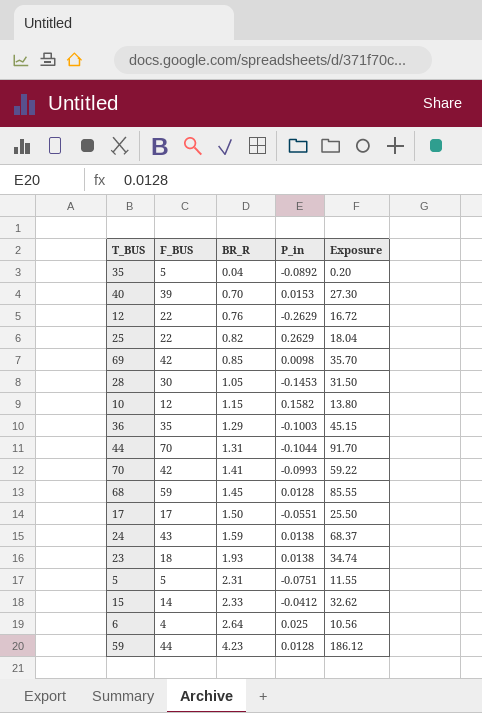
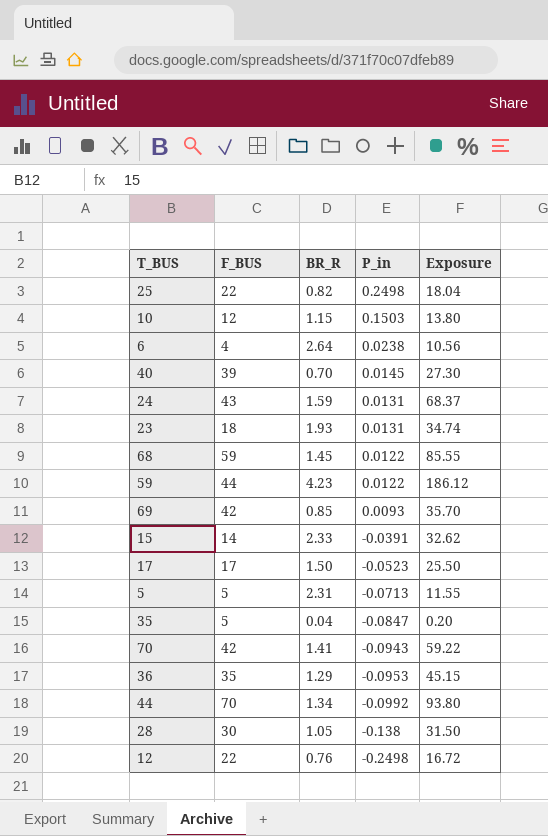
row order: BR_R ascending -> P_in descending
25 | P_in: 0.2629 -> 0.2498
10 | P_in: 0.1582 -> 0.1503
6 | P_in: 0.025 -> 0.0238
40 | P_in: 0.0153 -> 0.0145
24 | P_in: 0.0138 -> 0.0131
23 | P_in: 0.0138 -> 0.0131
68 | P_in: 0.0128 -> 0.0122
59 | P_in: 0.0128 -> 0.0122
69 | P_in: 0.0098 -> 0.0093
15 | P_in: -0.0412 -> -0.0391
17 | P_in: -0.0551 -> -0.0523
5 | P_in: -0.0751 -> -0.0713
35 | P_in: -0.0892 -> -0.0847
70 | P_in: -0.0993 -> -0.0943
36 | P_in: -0.1003 -> -0.0953
44 | BR_R: 1.31 -> 1.34
44 | P_in: -0.1044 -> -0.0992
44 | Exposure: 91.70 -> 93.80
28 | P_in: -0.1453 -> -0.138
12 | P_in: -0.2629 -> -0.2498

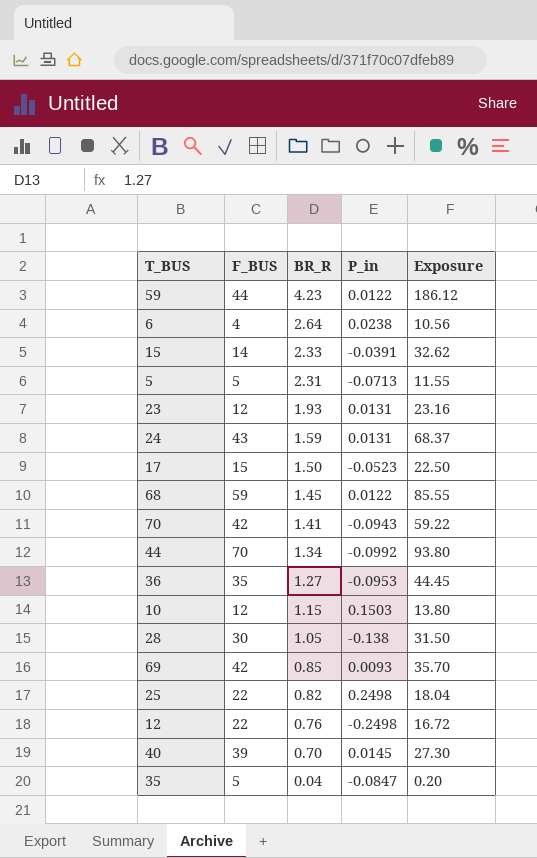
row order: P_in descending -> BR_R descending
23 | F_BUS: 18 -> 12
23 | Exposure: 34.74 -> 23.16
17 | F_BUS: 17 -> 15
17 | Exposure: 25.50 -> 22.50
36 | BR_R: 1.29 -> 1.27
36 | Exposure: 45.15 -> 44.45

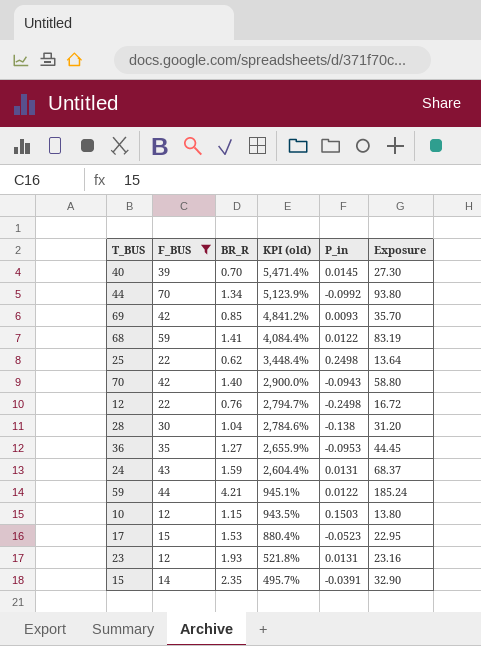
filter: none -> F_BUS >= 12
row order: BR_R descending -> KPI (old) descending
column KPI (old) | formula: none -> ([F_BUS] - [BR_R]) / [BR_R]
68 | BR_R: 1.45 -> 1.41
68 | Exposure: 85.55 -> 83.19
25 | BR_R: 0.82 -> 0.62
25 | Exposure: 18.04 -> 13.64
70 | BR_R: 1.41 -> 1.40
70 | Exposure: 59.22 -> 58.80
28 | BR_R: 1.05 -> 1.04
28 | Exposure: 31.50 -> 31.20
59 | BR_R: 4.23 -> 4.21
59 | Exposure: 186.12 -> 185.24
17 | BR_R: 1.50 -> 1.53
17 | Exposure: 22.50 -> 22.95
15 | BR_R: 2.33 -> 2.35
15 | Exposure: 32.62 -> 32.90

